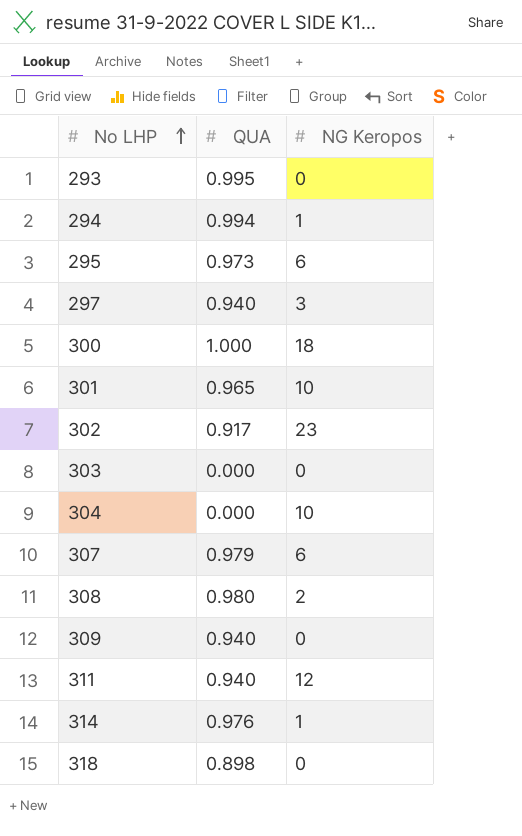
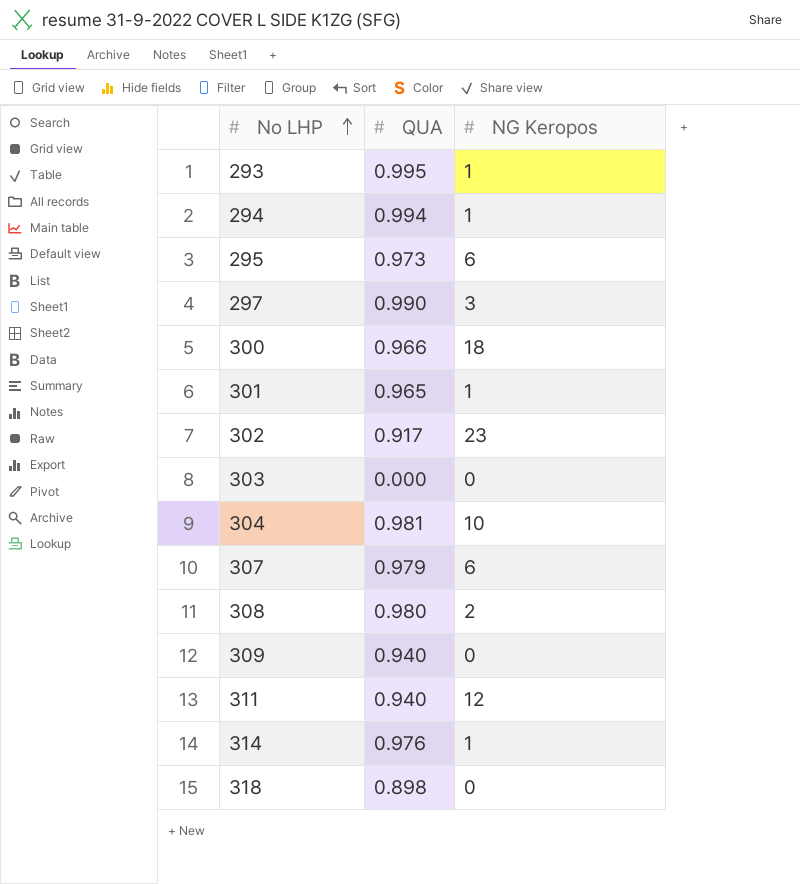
293 | NG Keropos: 0 -> 1
297 | QUA: 0.940 -> 0.990
300 | QUA: 1.000 -> 0.966
301 | NG Keropos: 10 -> 1
304 | QUA: 0.000 -> 0.981

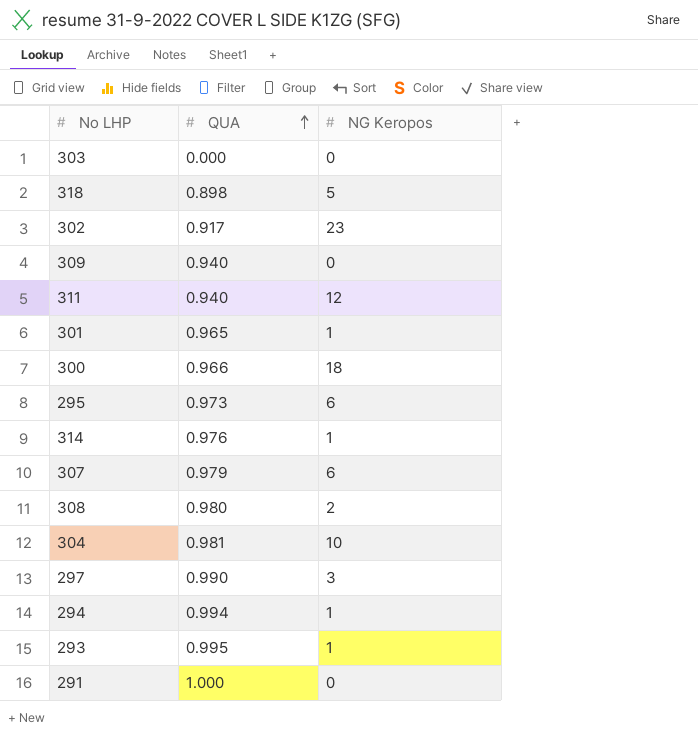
row order: No LHP ascending -> QUA ascending
318 | NG Keropos: 0 -> 5
row 291: none -> 1.000 | 0

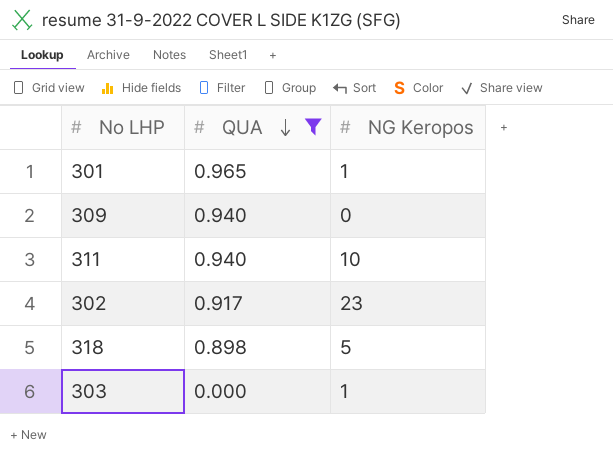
filter: none -> QUA <= 0.965
row order: QUA ascending -> QUA descending
311 | NG Keropos: 12 -> 10
303 | NG Keropos: 0 -> 1

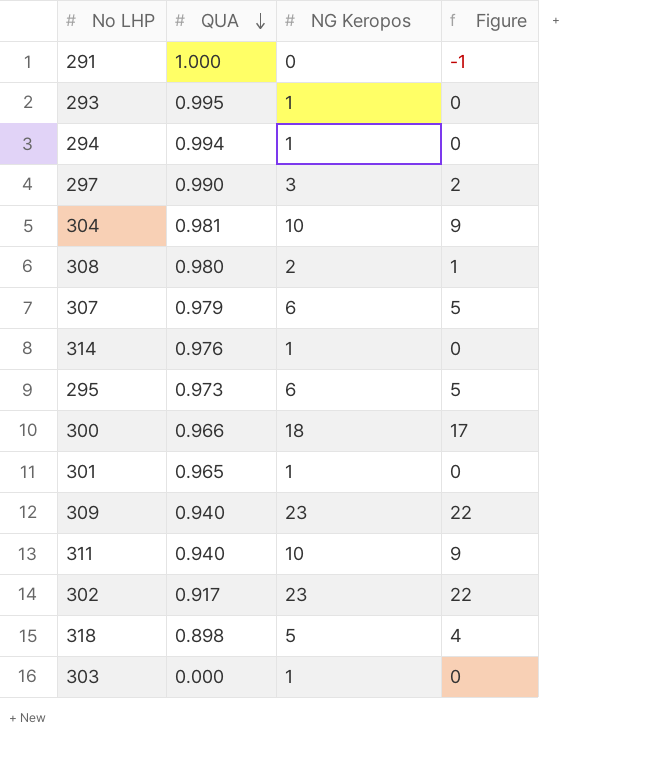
filter: QUA <= 0.965 -> none
column Figure | formula: none -> [NG Keropos] - 1
309 | NG Keropos: 0 -> 23

